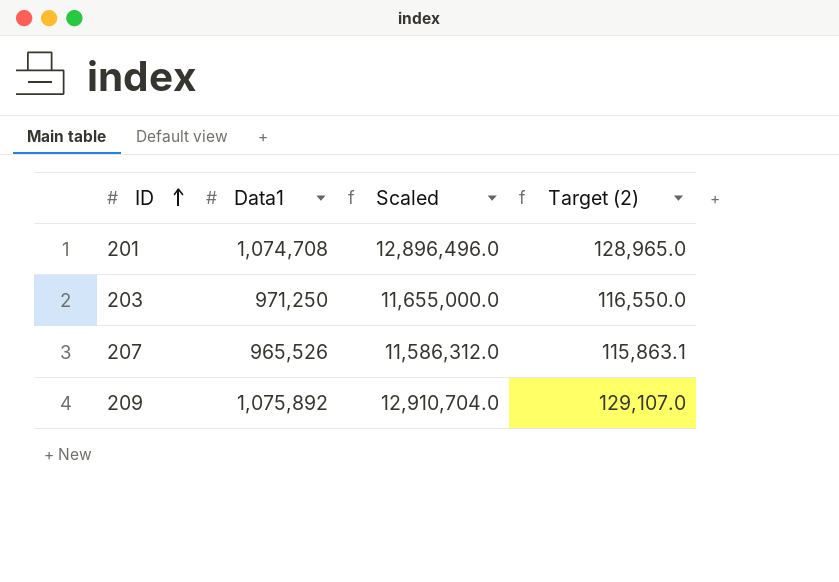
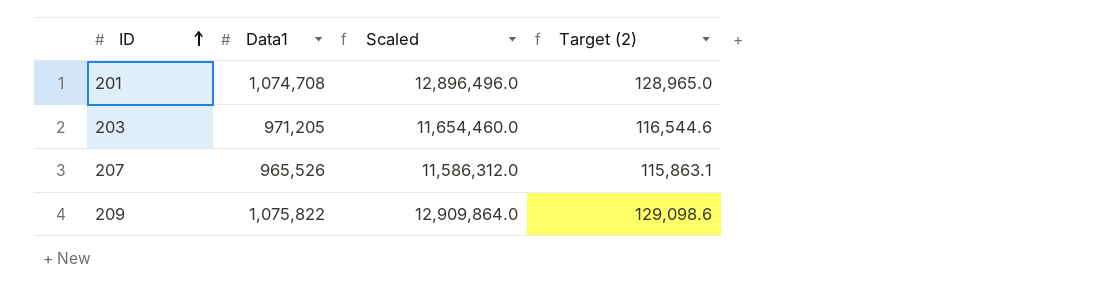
203 | Data1: 971,250 -> 971,205
203 | Scaled: 11,655,000.0 -> 11,654,460.0
203 | Target (2): 116,550.0 -> 116,544.6
209 | Data1: 1,075,892 -> 1,075,822
209 | Scaled: 12,910,704.0 -> 12,909,864.0
209 | Target (2): 129,107.0 -> 129,098.6

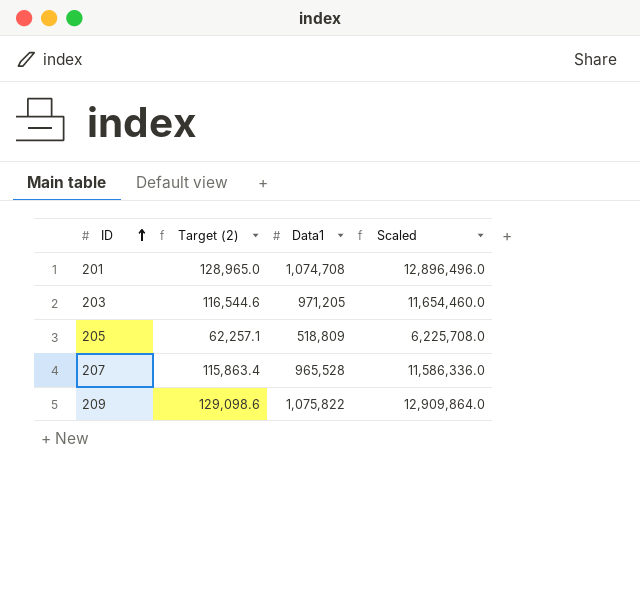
column Target (2) | position: 4 -> 2
row 205: none -> 62,257.1 | 518,809 | 6,225,708.0
207 | Target (2): 115,863.1 -> 115,863.4
207 | Data1: 965,526 -> 965,528
207 | Scaled: 11,586,312.0 -> 11,586,336.0

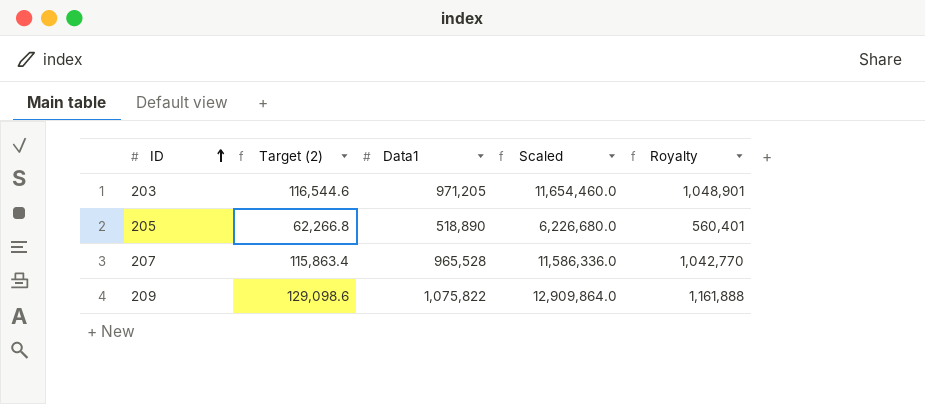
column Royalty | formula: none -> [Data1] * 1.08
row 201: 128,965.0 | 1,074,708 | 12,896,496.0 -> none
205 | Target (2): 62,257.1 -> 62,266.8
205 | Data1: 518,809 -> 518,890
205 | Scaled: 6,225,708.0 -> 6,226,680.0

